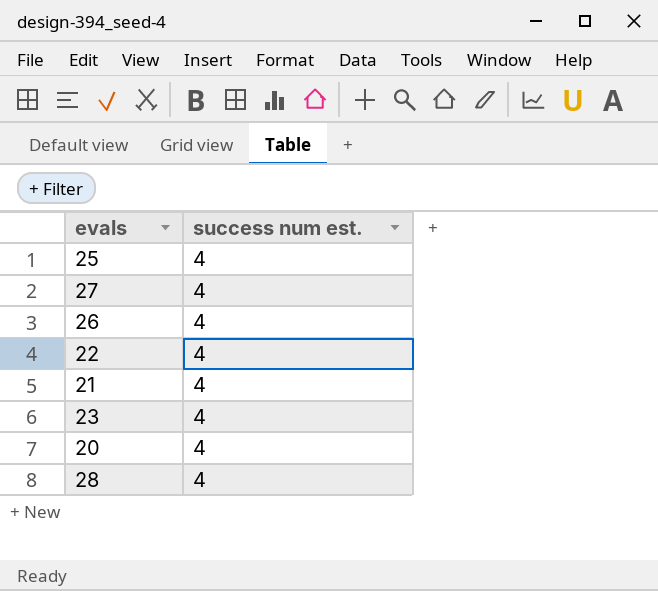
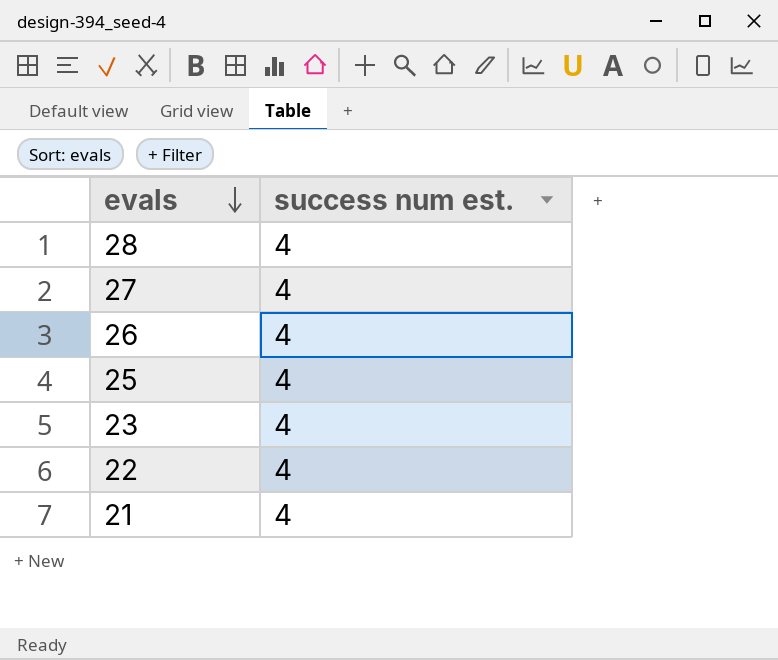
row order: none -> evals descending
row 20: 4 -> none

